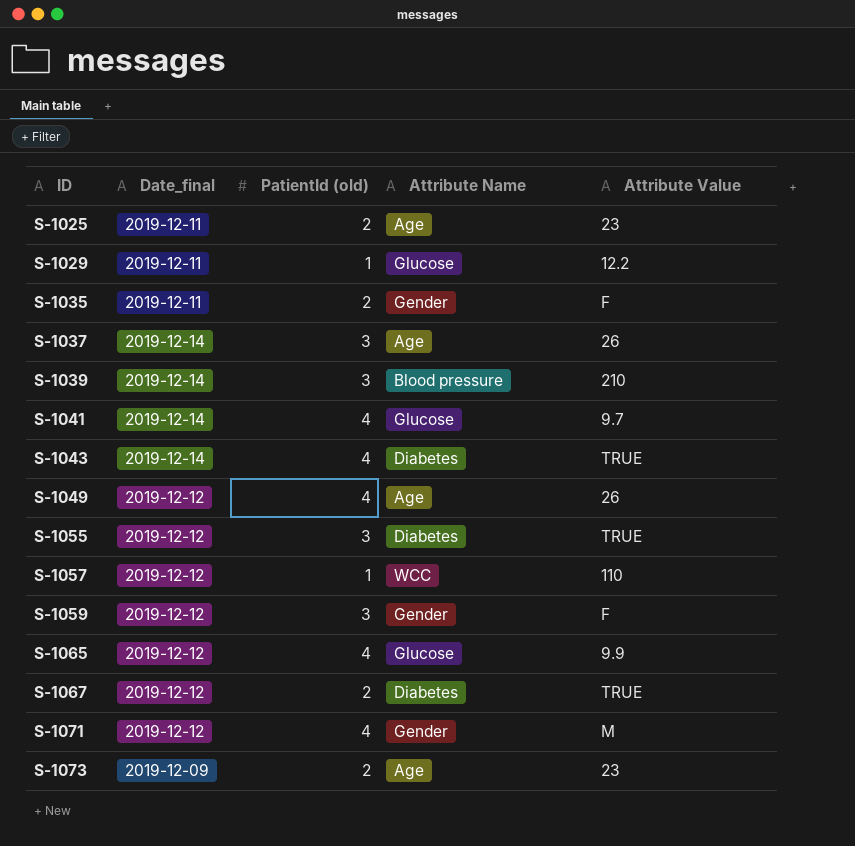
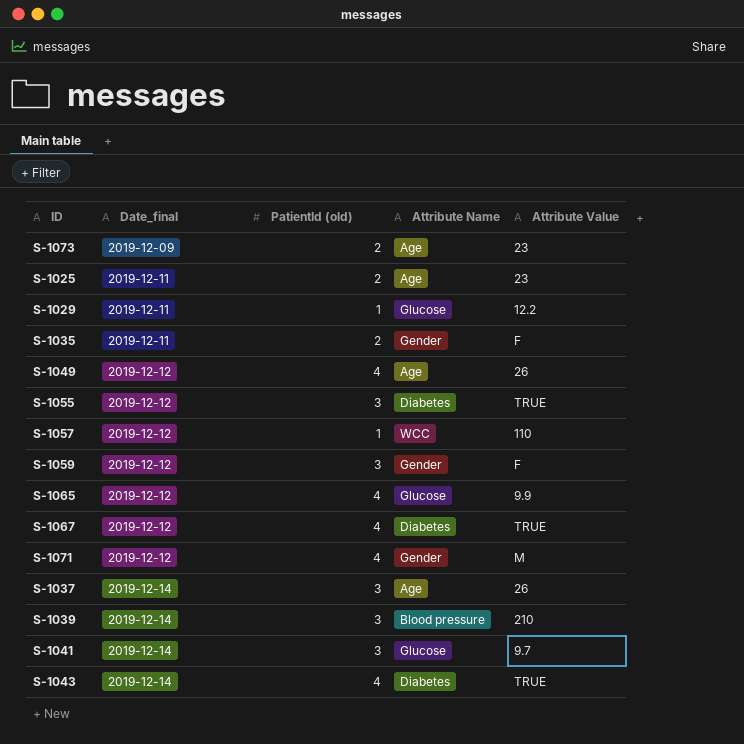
row order: ID ascending -> Date_final ascending
S-1067 | PatientId (old): 2 -> 4
S-1041 | PatientId (old): 4 -> 3

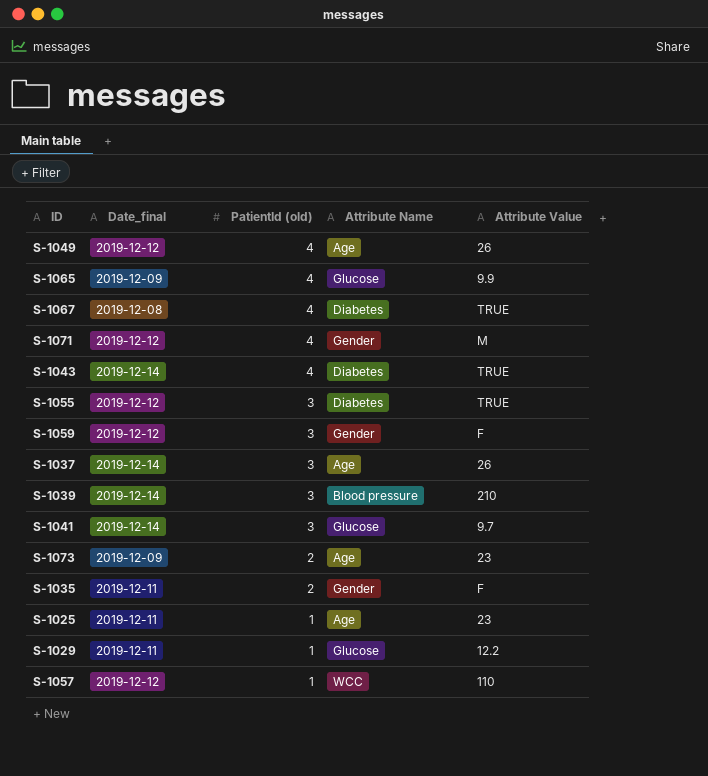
row order: Date_final ascending -> PatientId (old) descending
S-1065 | Date_final: 2019-12-12 -> 2019-12-09
S-1067 | Date_final: 2019-12-12 -> 2019-12-08
S-1025 | PatientId (old): 2 -> 1

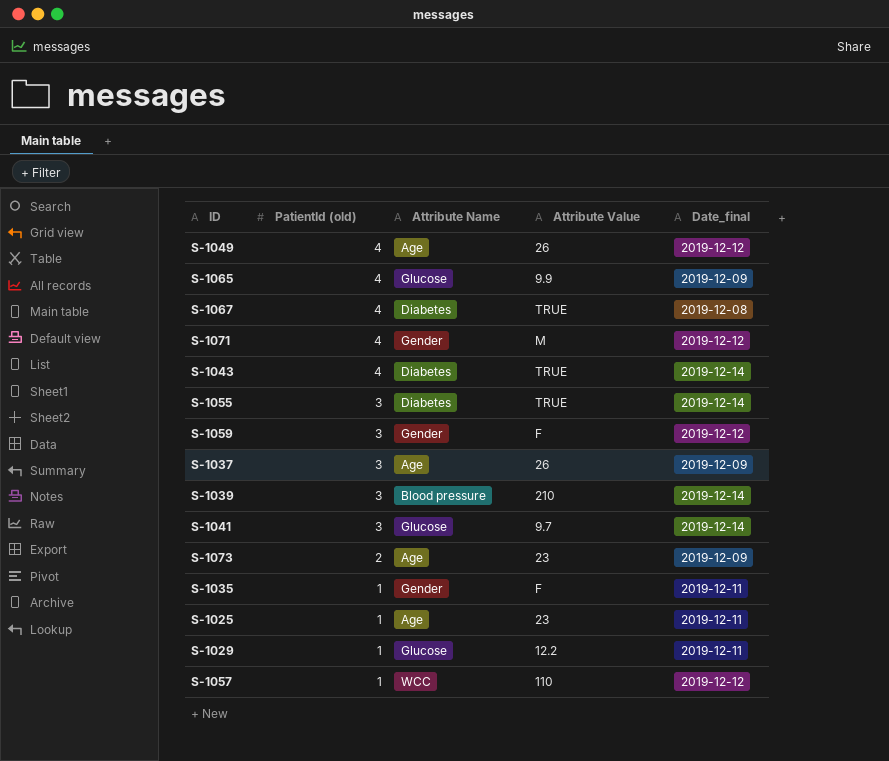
column Date_final | position: 2 -> 5
S-1055 | Date_final: 2019-12-12 -> 2019-12-14
S-1037 | Date_final: 2019-12-14 -> 2019-12-09
S-1035 | PatientId (old): 2 -> 1

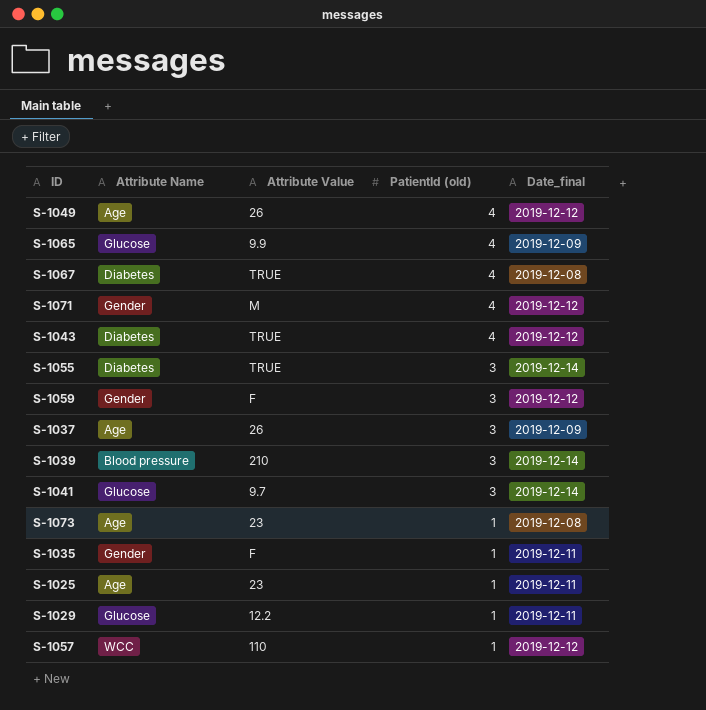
column PatientId (old) | position: 2 -> 4
S-1043 | Date_final: 2019-12-14 -> 2019-12-12
S-1073 | PatientId (old): 2 -> 1
S-1073 | Date_final: 2019-12-09 -> 2019-12-08

